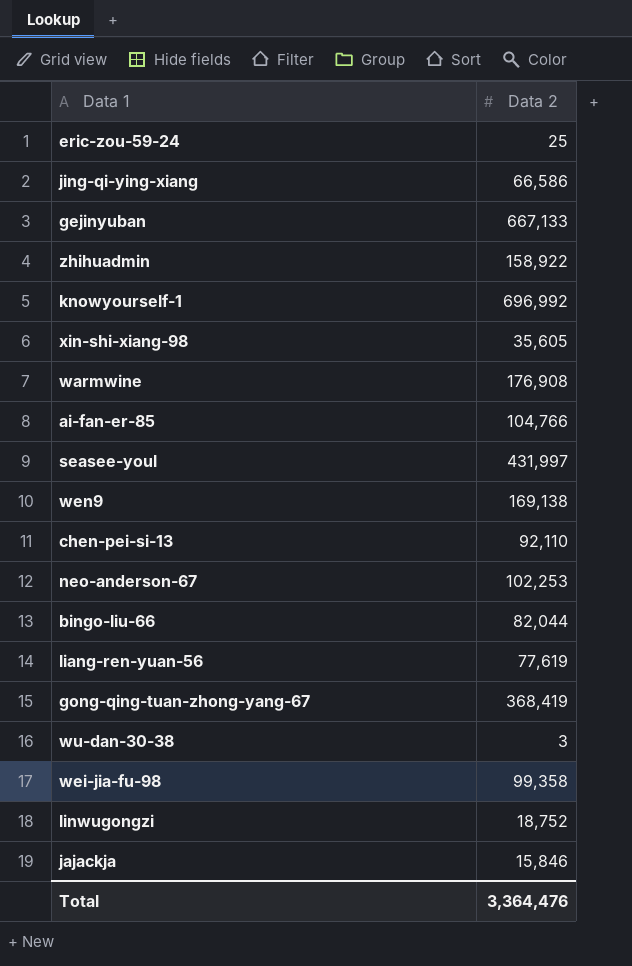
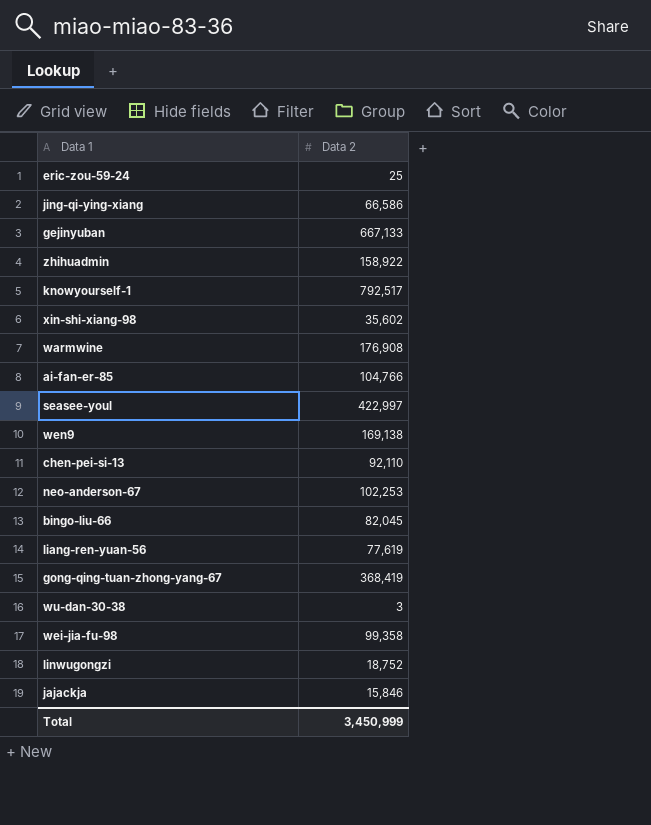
knowyourself-1 | Data 2: 696,992 -> 792,517
xin-shi-xiang-98 | Data 2: 35,605 -> 35,602
seasee-youl | Data 2: 431,997 -> 422,997
bingo-liu-66 | Data 2: 82,044 -> 82,045
Total | Data 2: 3,364,476 -> 3,450,999

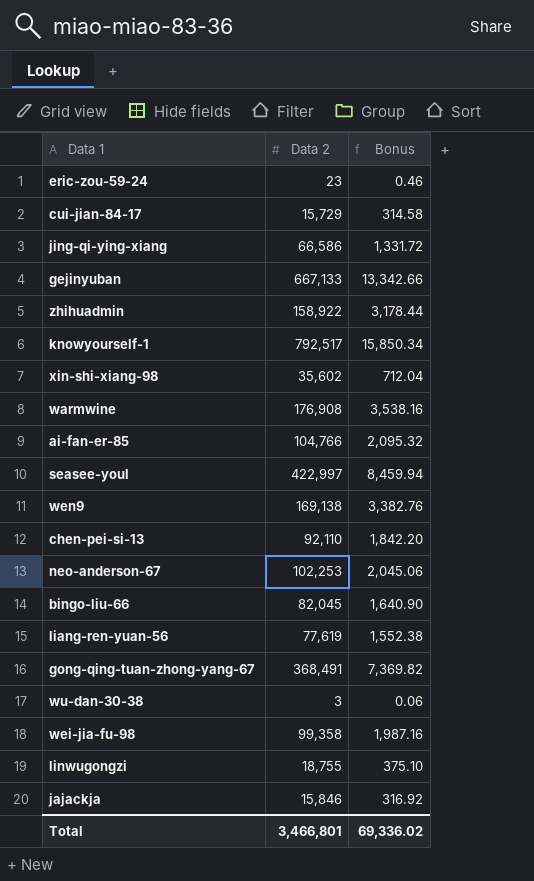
column Bonus | formula: none -> [Data 2] * 0.02
eric-zou-59-24 | Data 2: 25 -> 23
row cui-jian-84-17: none -> 15,729 | 314.58
gong-qing-tuan-zhong-yang-67 | Data 2: 368,419 -> 368,491
linwugongzi | Data 2: 18,752 -> 18,755
Total | Data 2: 3,450,999 -> 3,466,801

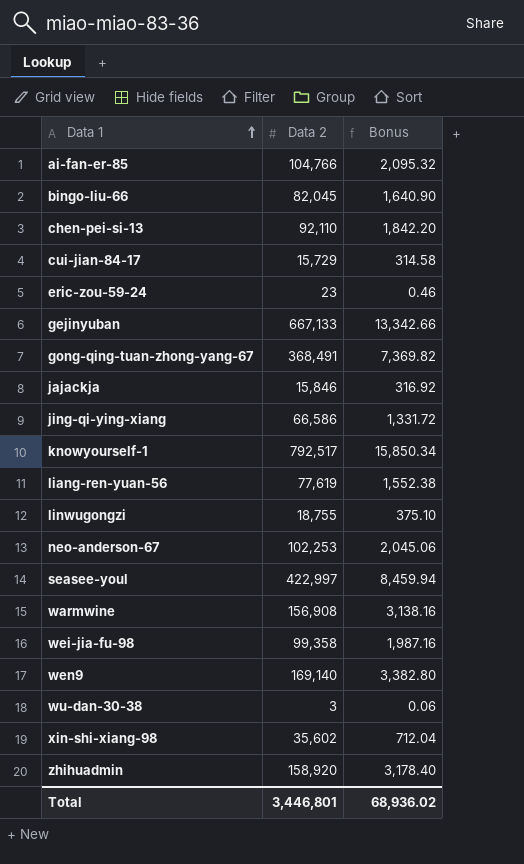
row order: none -> Data 1 ascending
warmwine | Data 2: 176,908 -> 156,908
warmwine | Bonus: 3,538.16 -> 3,138.16
wen9 | Data 2: 169,138 -> 169,140
wen9 | Bonus: 3,382.76 -> 3,382.80
zhihuadmin | Data 2: 158,922 -> 158,920
zhihuadmin | Bonus: 3,178.44 -> 3,178.40
Total | Data 2: 3,466,801 -> 3,446,801
Total | Bonus: 69,336.02 -> 68,936.02

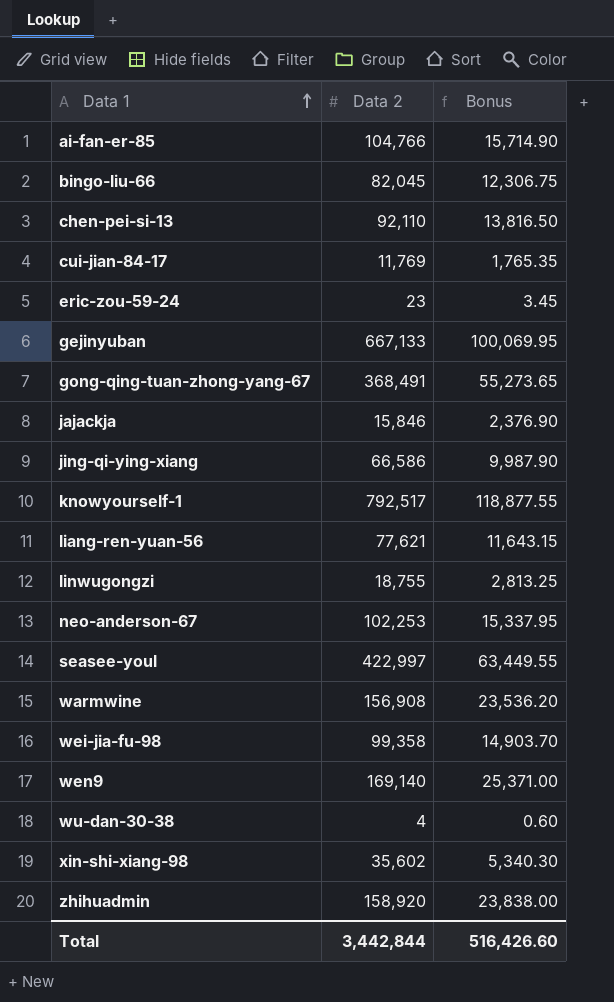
column Bonus | formula: [Data 2] * 0.02 -> [Data 2] * 0.15
cui-jian-84-17 | Data 2: 15,729 -> 11,769
liang-ren-yuan-56 | Data 2: 77,619 -> 77,621
wu-dan-30-38 | Data 2: 3 -> 4
Total | Data 2: 3,446,801 -> 3,442,844
Total | Bonus: 68,936.02 -> 516,426.60

